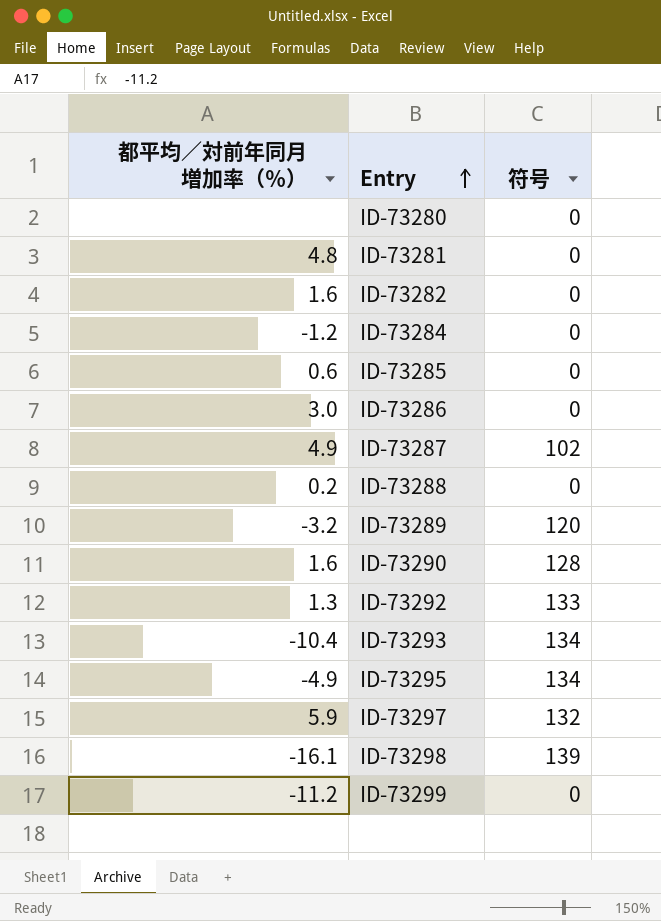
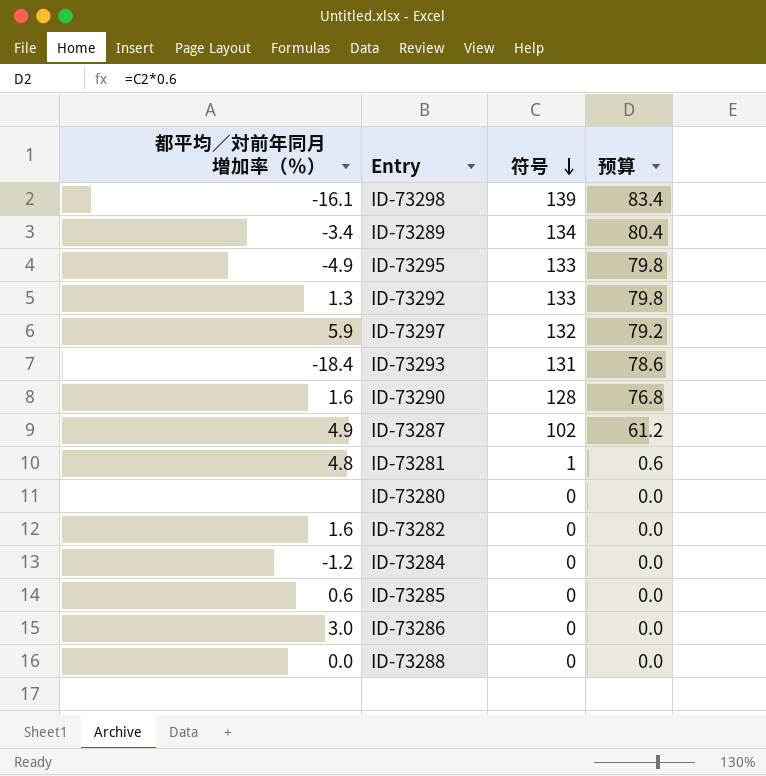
row order: Entry ascending -> 符号 descending
column 预算 | formula: none -> [符号] * 0.6
row ID-73299: -11.2 | 0 -> none
ID-73289 | 都平均／対前年同月増加率（％）: -3.2 -> -3.4
ID-73289 | 符号: 120 -> 134
ID-73295 | 符号: 134 -> 133
ID-73293 | 都平均／対前年同月増加率（％）: -10.4 -> -18.4
ID-73293 | 符号: 134 -> 131
ID-73281 | 符号: 0 -> 1
ID-73288 | 都平均／対前年同月増加率（％）: 0.2 -> 0.0

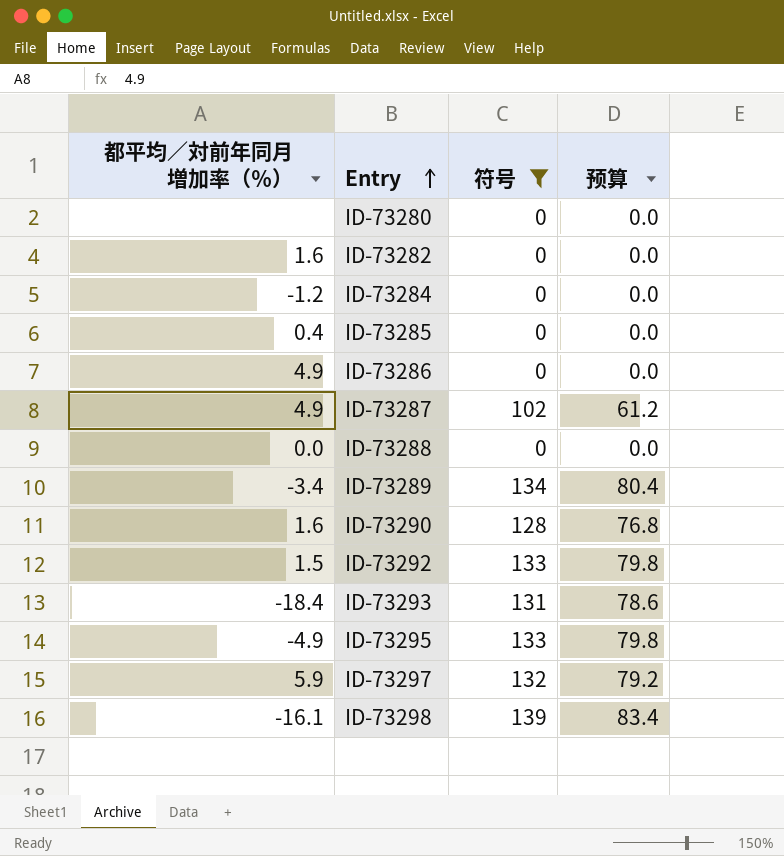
filter: none -> 符号 != 1
row order: 符号 descending -> Entry ascending
ID-73285 | 都平均／対前年同月増加率（％）: 0.6 -> 0.4
ID-73286 | 都平均／対前年同月増加率（％）: 3.0 -> 4.9
ID-73292 | 都平均／対前年同月増加率（％）: 1.3 -> 1.5

